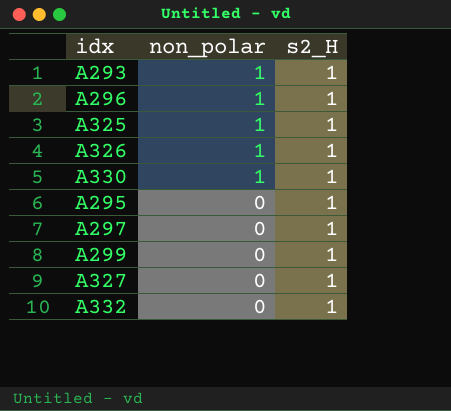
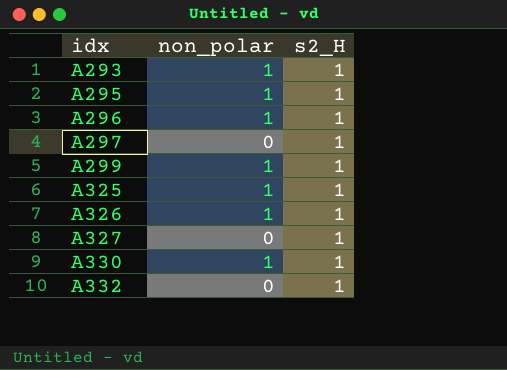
row order: non_polar descending -> idx ascending
A295 | non_polar: 0 -> 1
A299 | non_polar: 0 -> 1

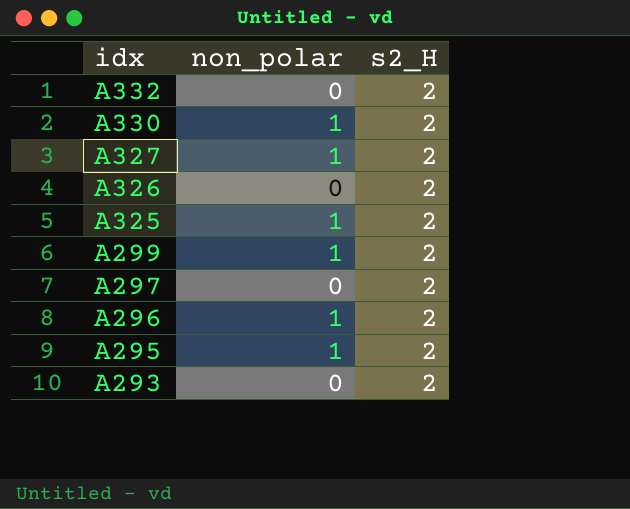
row order: idx ascending -> idx descending
A332 | s2_H: 1 -> 2
A330 | s2_H: 1 -> 2
A327 | non_polar: 0 -> 1
A327 | s2_H: 1 -> 2
A326 | non_polar: 1 -> 0
A326 | s2_H: 1 -> 2
A325 | s2_H: 1 -> 2
A299 | s2_H: 1 -> 2
A297 | s2_H: 1 -> 2
A296 | s2_H: 1 -> 2
A295 | s2_H: 1 -> 2
A293 | non_polar: 1 -> 0
A293 | s2_H: 1 -> 2

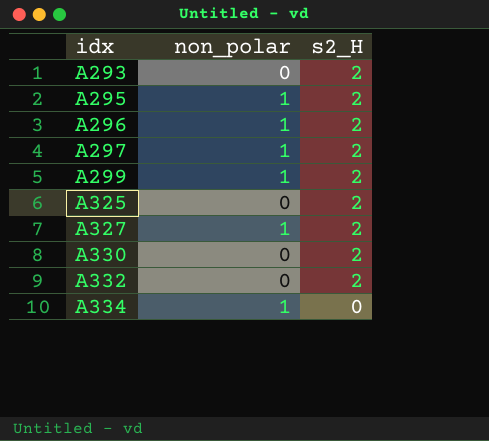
row order: idx descending -> idx ascending
row A326: 0 | 2 -> none
A297 | non_polar: 0 -> 1
A325 | non_polar: 1 -> 0
A330 | non_polar: 1 -> 0
row A334: none -> 1 | 0

